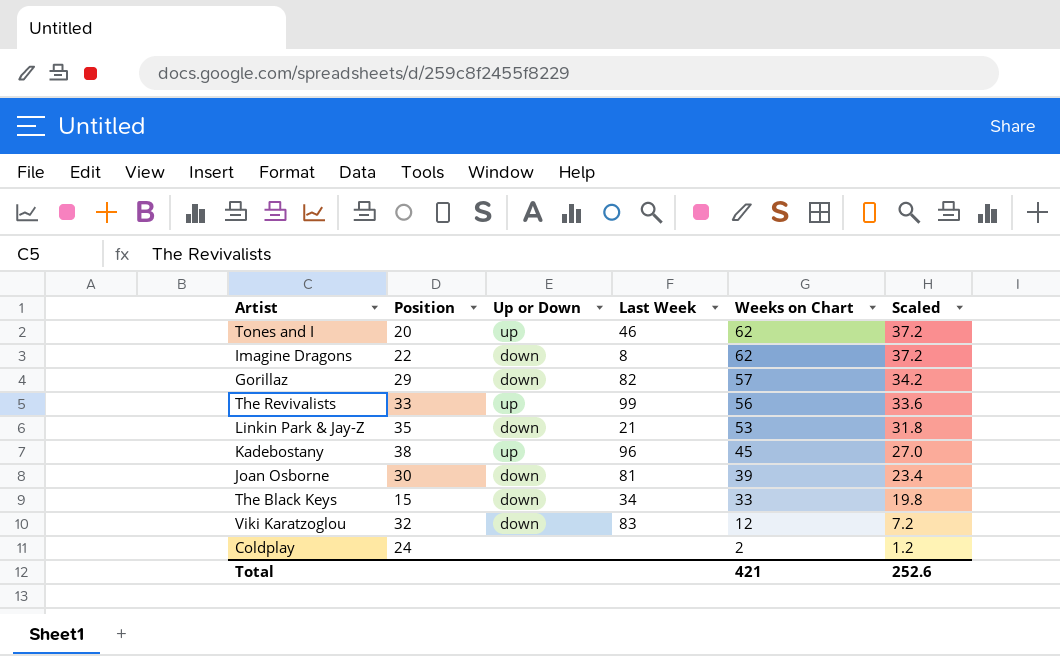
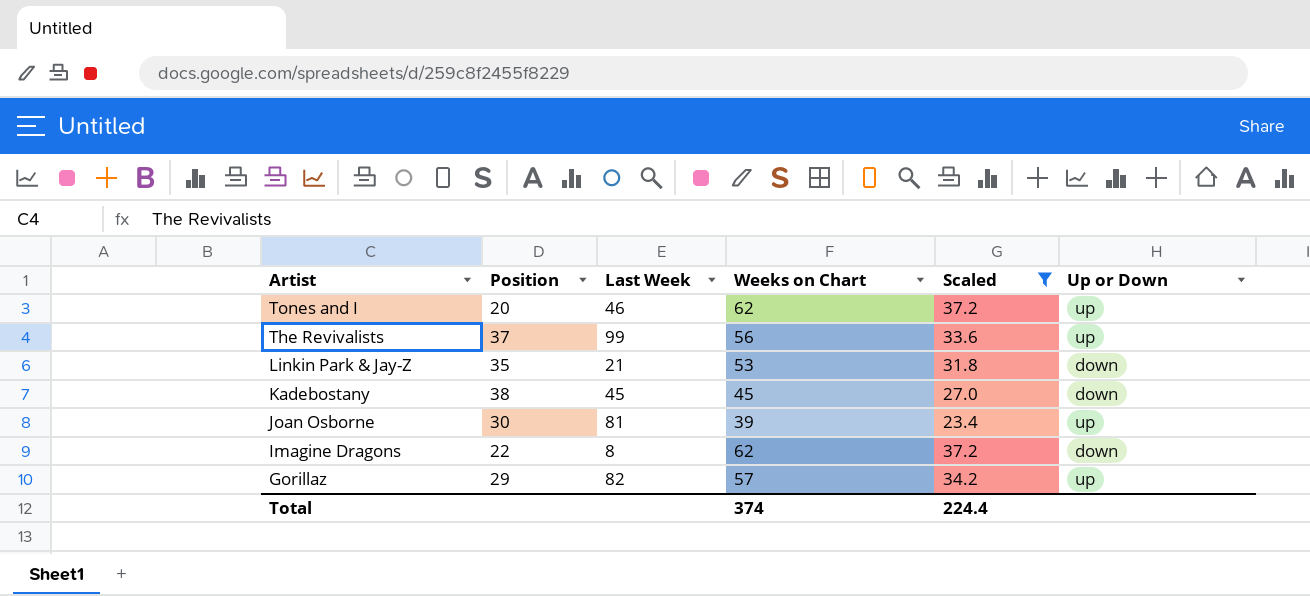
filter: none -> Scaled >= 23.4
row order: Weeks on Chart descending -> Artist descending
column Up or Down | position: 3 -> 6
The Revivalists | Position: 33 -> 37
Kadebostany | Last Week: 96 -> 45
Kadebostany | Up or Down: up -> down
Joan Osborne | Up or Down: down -> up
Gorillaz | Up or Down: down -> up
Total | Weeks on Chart: 421 -> 374
Total | Scaled: 252.6 -> 224.4

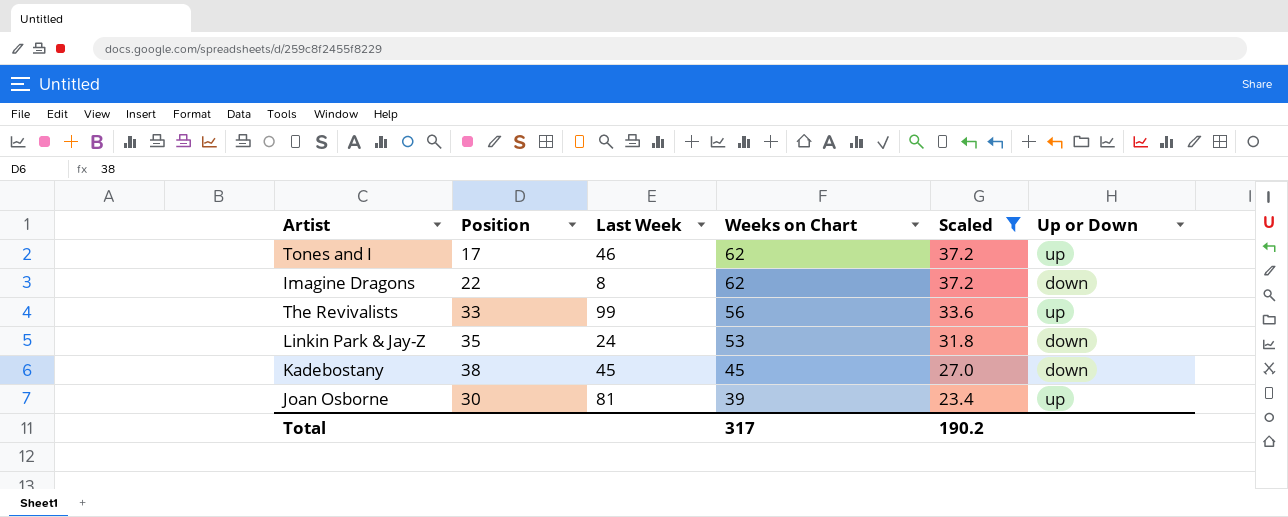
row order: Artist descending -> Weeks on Chart descending
row Gorillaz: 29 | 82 | 57 | 34.2 | up -> none
Tones and I | Position: 20 -> 17
The Revivalists | Position: 37 -> 33
Linkin Park & Jay-Z | Last Week: 21 -> 24
Total | Weeks on Chart: 374 -> 317
Total | Scaled: 224.4 -> 190.2

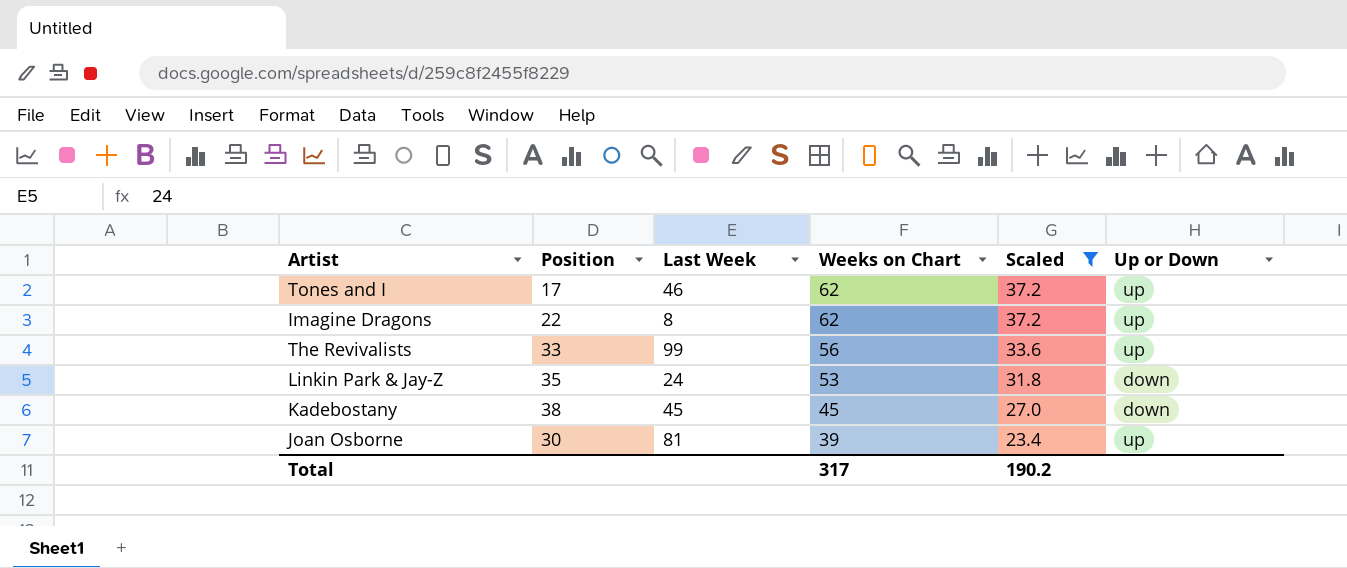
Imagine Dragons | Up or Down: down -> up

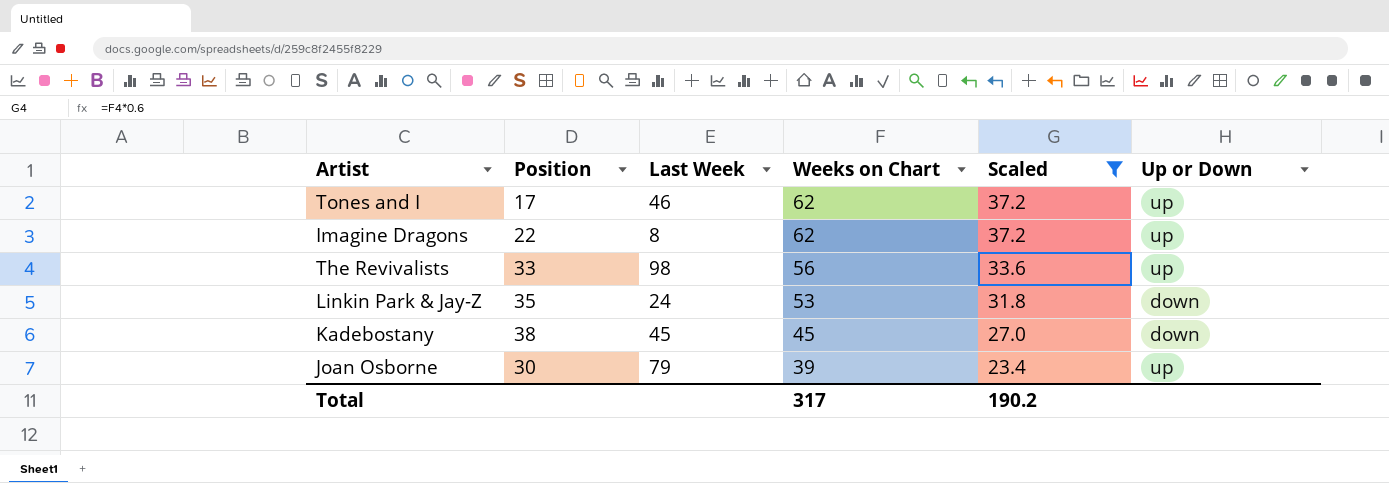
The Revivalists | Last Week: 99 -> 98
Joan Osborne | Last Week: 81 -> 79

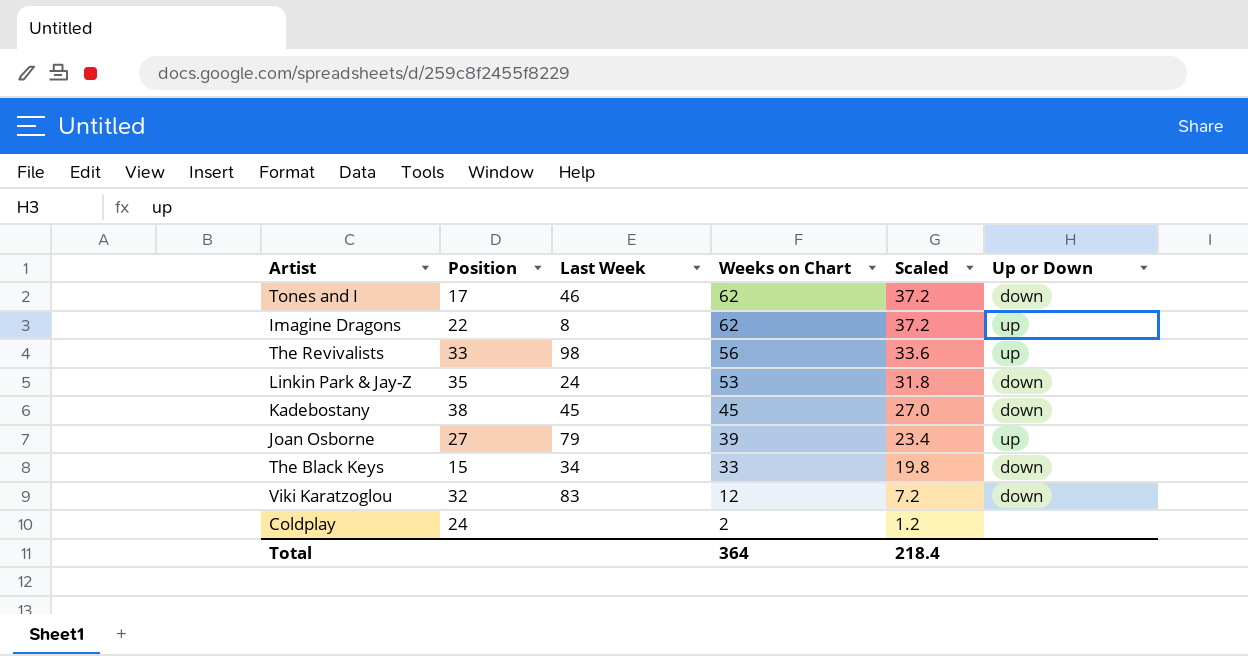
filter: Scaled >= 23.4 -> none
Tones and I | Up or Down: up -> down
Joan Osborne | Position: 30 -> 27
Total | Weeks on Chart: 317 -> 364
Total | Scaled: 190.2 -> 218.4

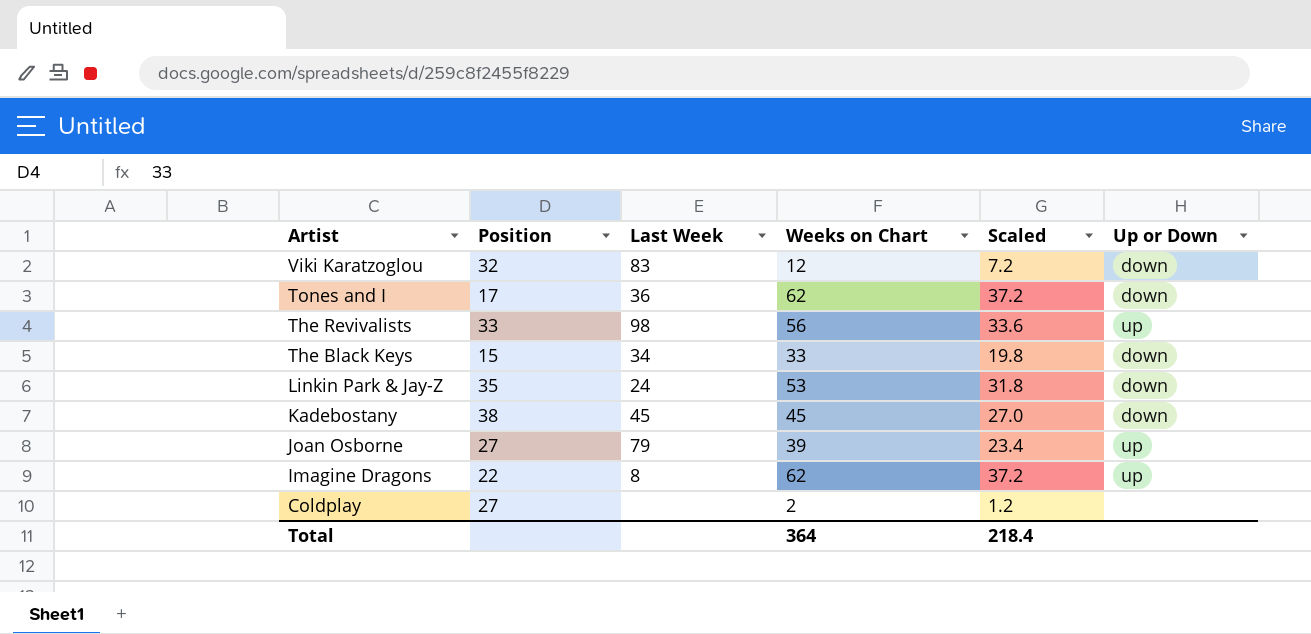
row order: Weeks on Chart descending -> Artist descending
Tones and I | Last Week: 46 -> 36
Coldplay | Position: 24 -> 27

